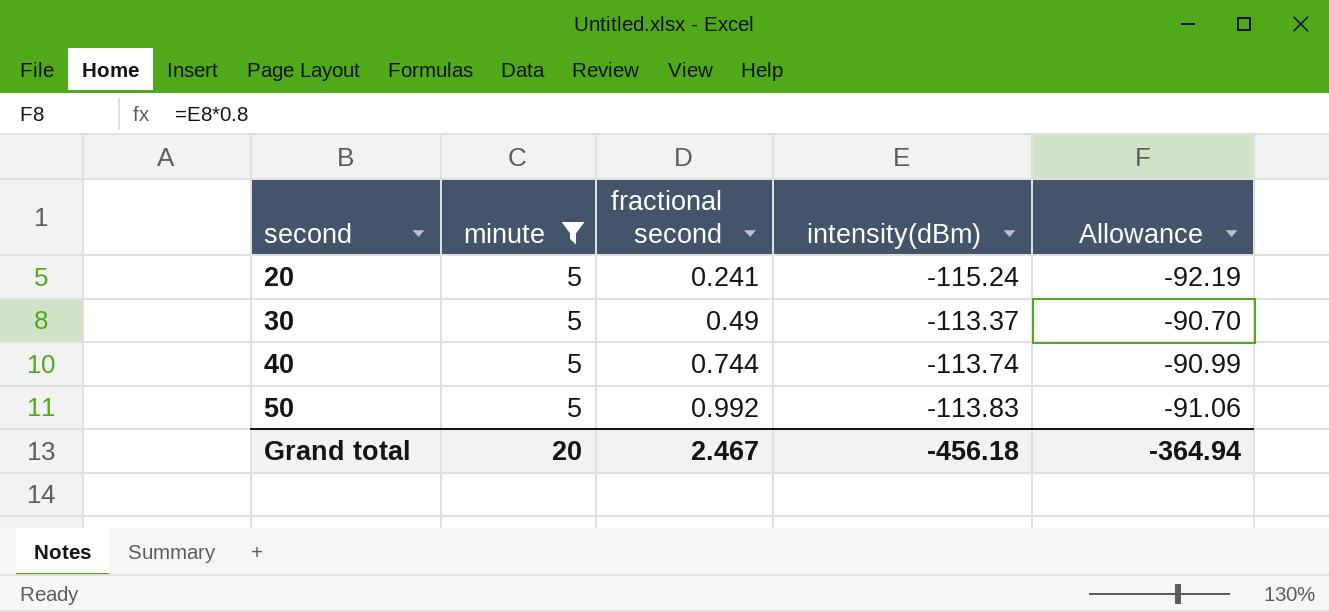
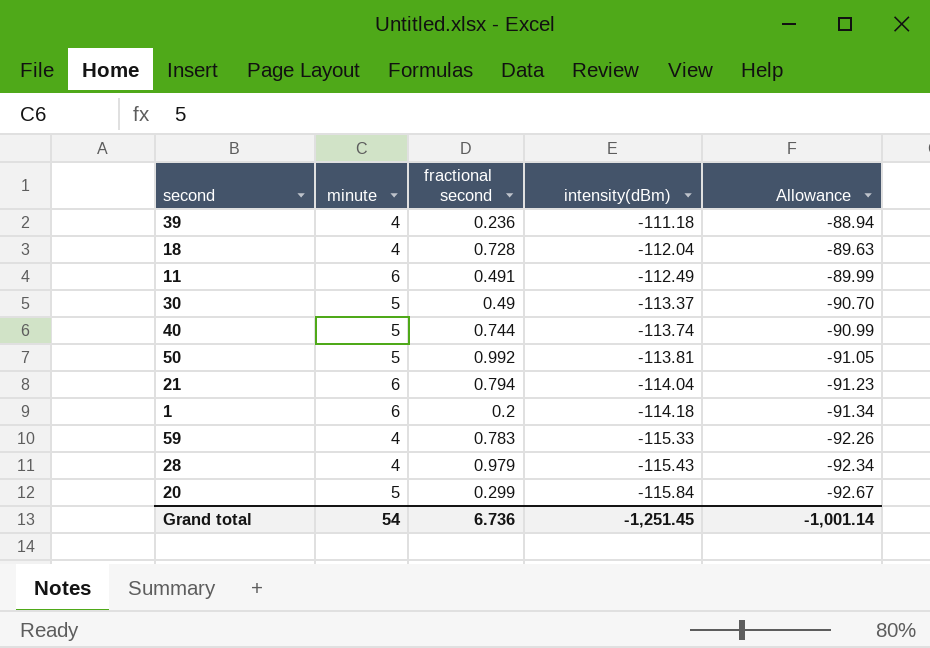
filter: minute = 5 -> none
row order: second ascending -> intensity(dBm) descending
50 | intensity(dBm): -113.83 -> -113.81
50 | Allowance: -91.06 -> -91.05
20 | fractional second: 0.241 -> 0.299
20 | intensity(dBm): -115.24 -> -115.84
20 | Allowance: -92.19 -> -92.67
Grand total | minute: 20 -> 54
Grand total | fractional second: 2.467 -> 6.736
Grand total | intensity(dBm): -456.18 -> -1,251.45
Grand total | Allowance: -364.94 -> -1,001.14

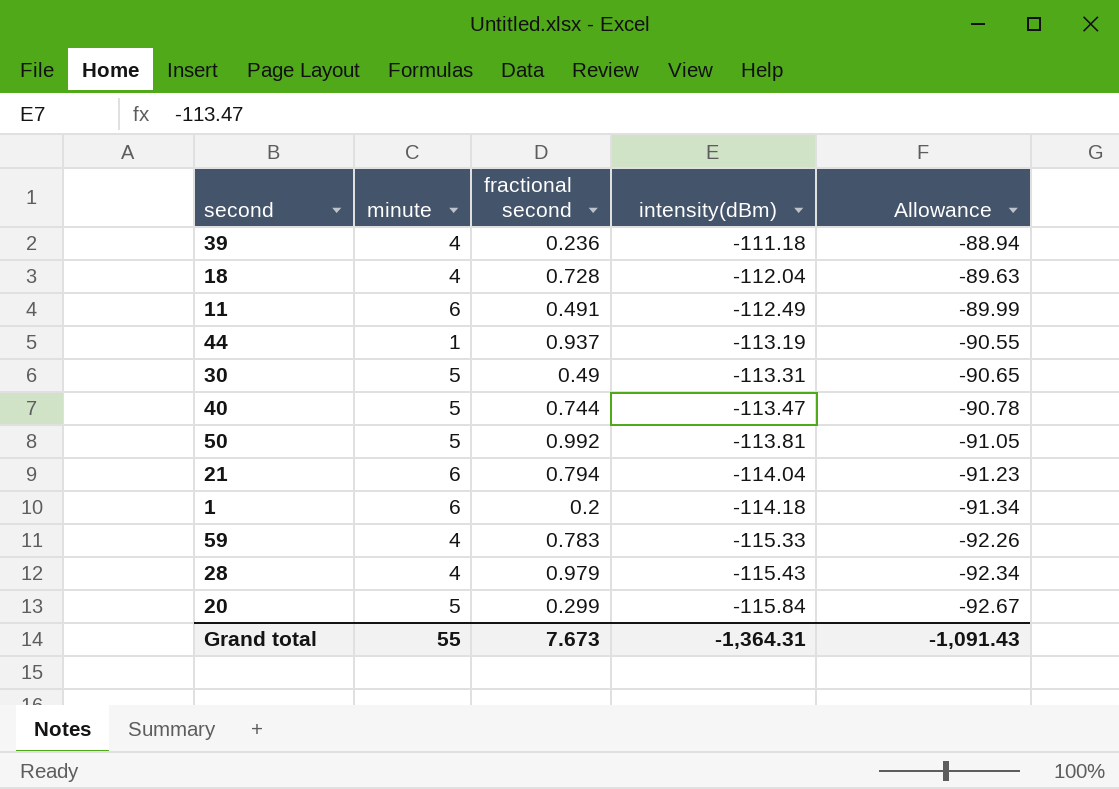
row 44: none -> 1 | 0.937 | -113.19 | -90.55
30 | intensity(dBm): -113.37 -> -113.31
30 | Allowance: -90.70 -> -90.65
40 | intensity(dBm): -113.74 -> -113.47
40 | Allowance: -90.99 -> -90.78
Grand total | minute: 54 -> 55
Grand total | fractional second: 6.736 -> 7.673
Grand total | intensity(dBm): -1,251.45 -> -1,364.31
Grand total | Allowance: -1,001.14 -> -1,091.43

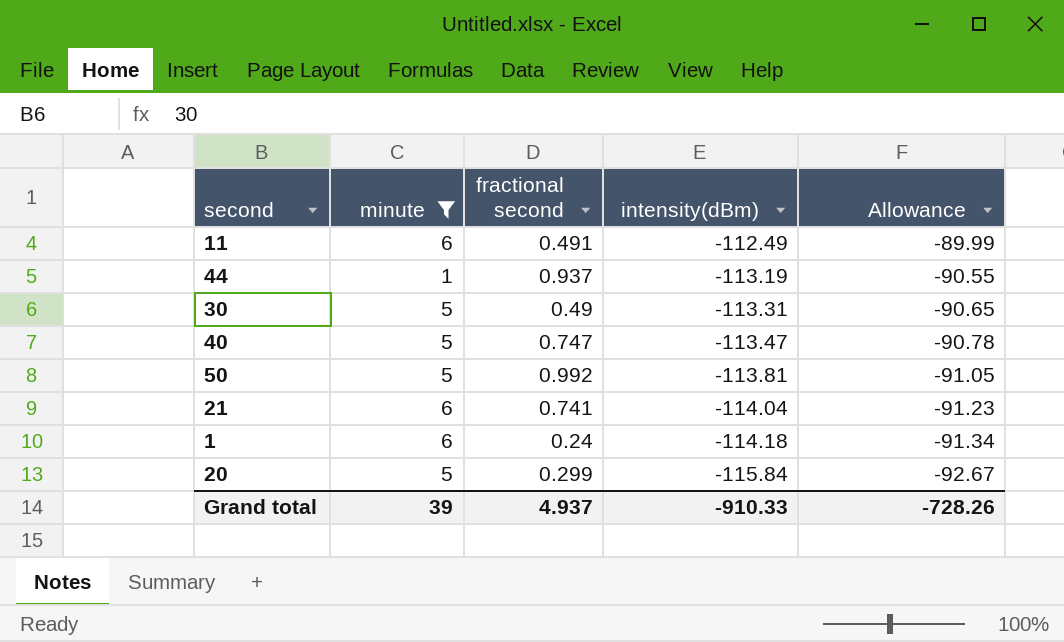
filter: none -> minute != 4
40 | fractional second: 0.744 -> 0.747
21 | fractional second: 0.794 -> 0.741
1 | fractional second: 0.2 -> 0.24
Grand total | minute: 55 -> 39
Grand total | fractional second: 7.673 -> 4.937
Grand total | intensity(dBm): -1,364.31 -> -910.33
Grand total | Allowance: -1,091.43 -> -728.26

